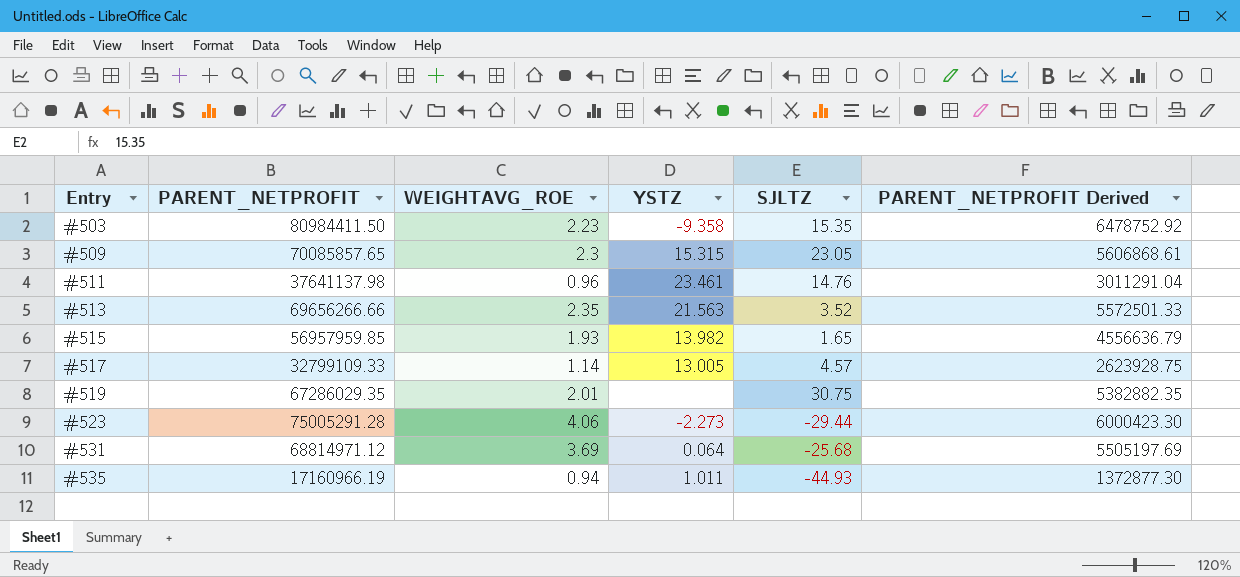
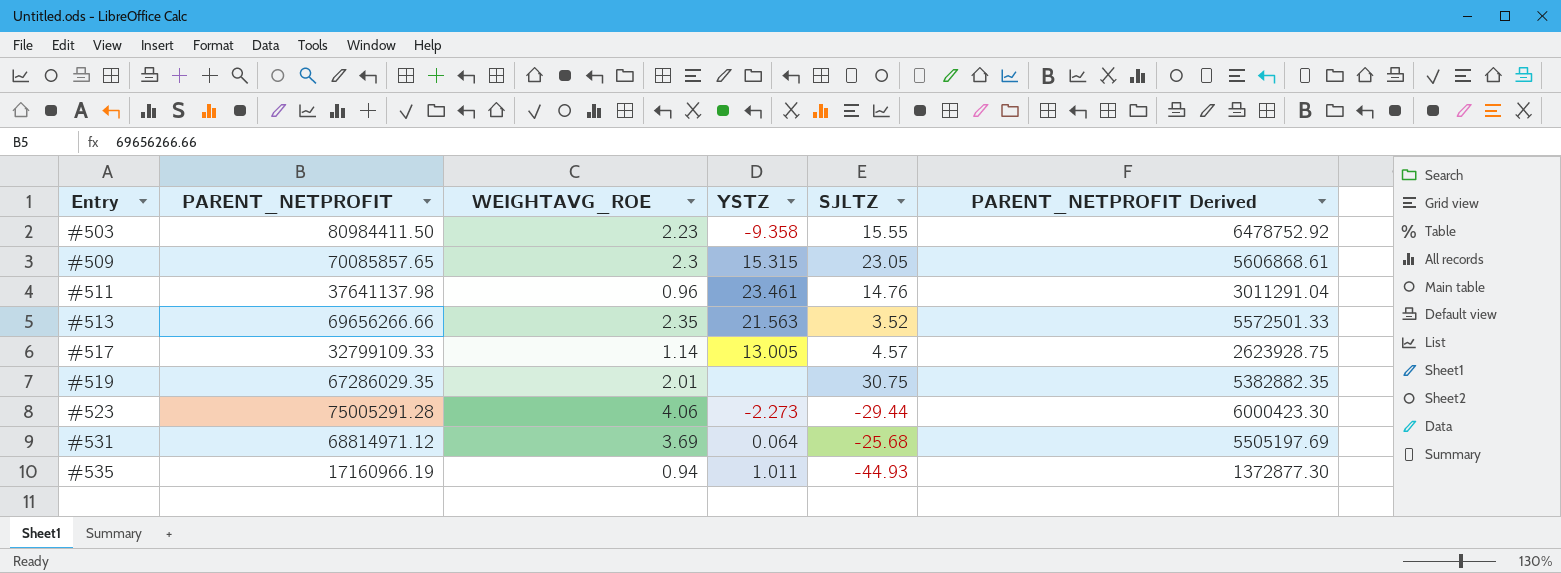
row #515: 56957959.85 | 1.93 | 13.982 | 1.65 | 4556636.79 -> none
#503 | SJLTZ: 15.35 -> 15.55

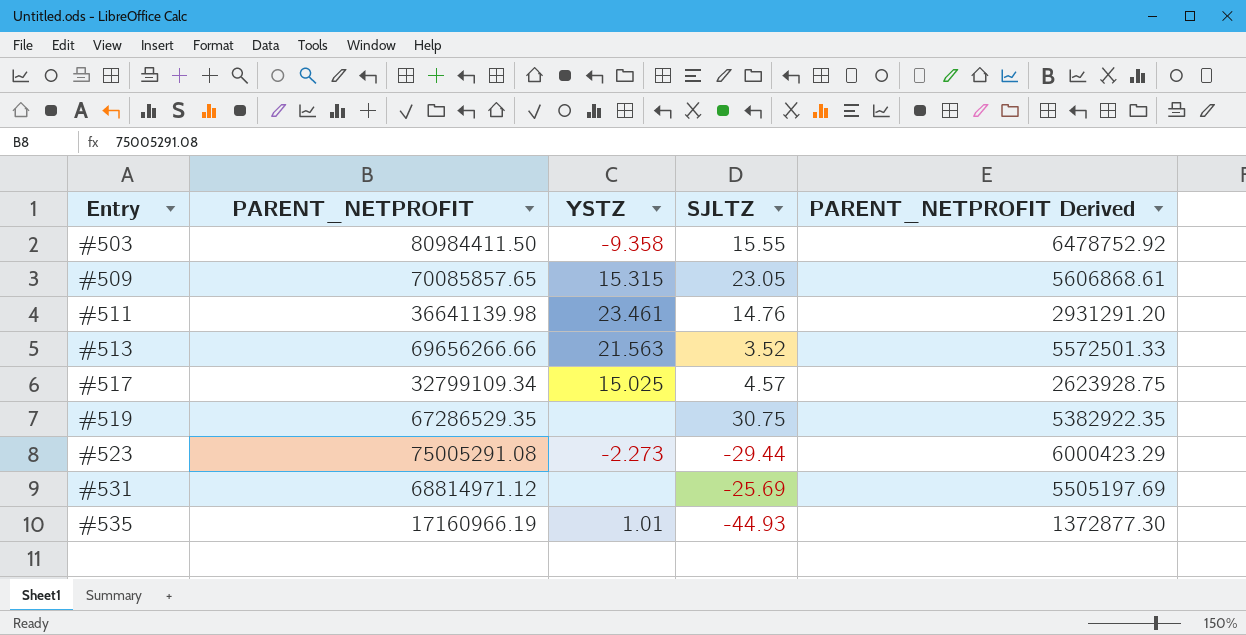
column WEIGHTAVG_ROE | position: 3 -> none
#511 | PARENT_NETPROFIT: 37641137.98 -> 36641139.98
#511 | PARENT_NETPROFIT Derived: 3011291.04 -> 2931291.20
#517 | PARENT_NETPROFIT: 32799109.33 -> 32799109.34
#517 | YSTZ: 13.005 -> 15.025
#519 | PARENT_NETPROFIT: 67286029.35 -> 67286529.35
#519 | PARENT_NETPROFIT Derived: 5382882.35 -> 5382922.35
#523 | PARENT_NETPROFIT: 75005291.28 -> 75005291.08
#523 | PARENT_NETPROFIT Derived: 6000423.30 -> 6000423.29
#531 | YSTZ: 0.064 -> none
#531 | SJLTZ: -25.68 -> -25.69
#535 | YSTZ: 1.011 -> 1.01

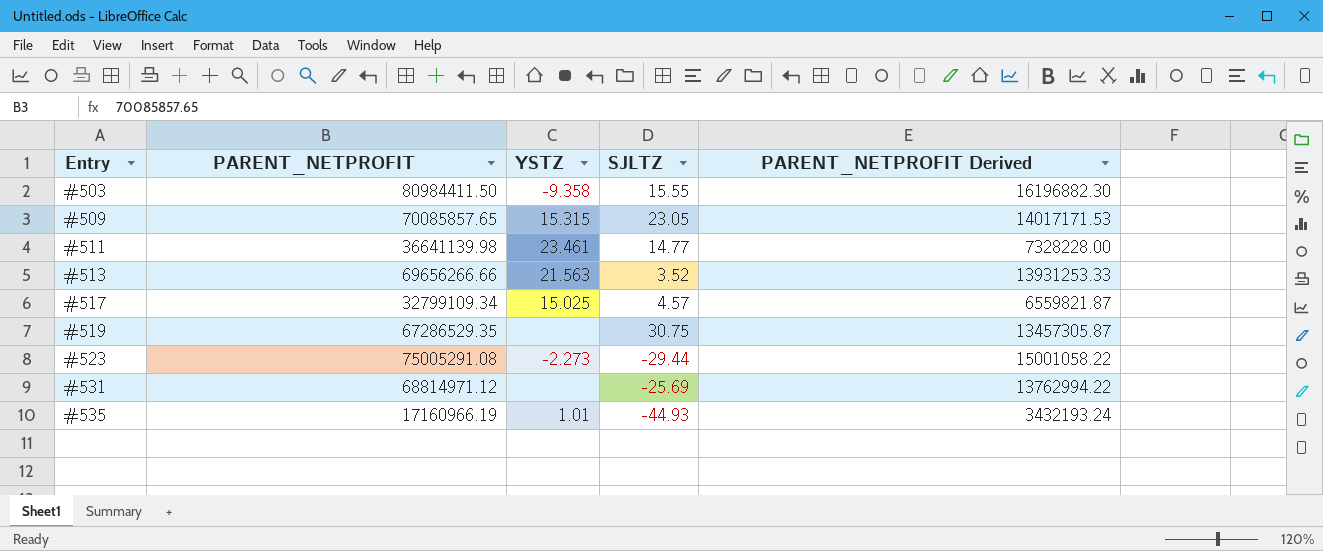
column PARENT_NETPROFIT Derived | formula: [PARENT_NETPROFIT] * 0.08 -> [PARENT_NETPROFIT] * 0.2
#511 | SJLTZ: 14.76 -> 14.77

